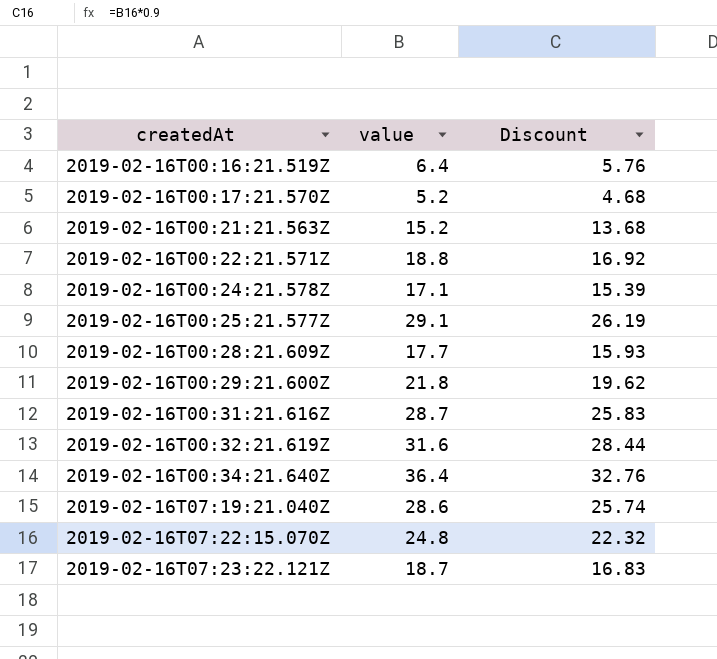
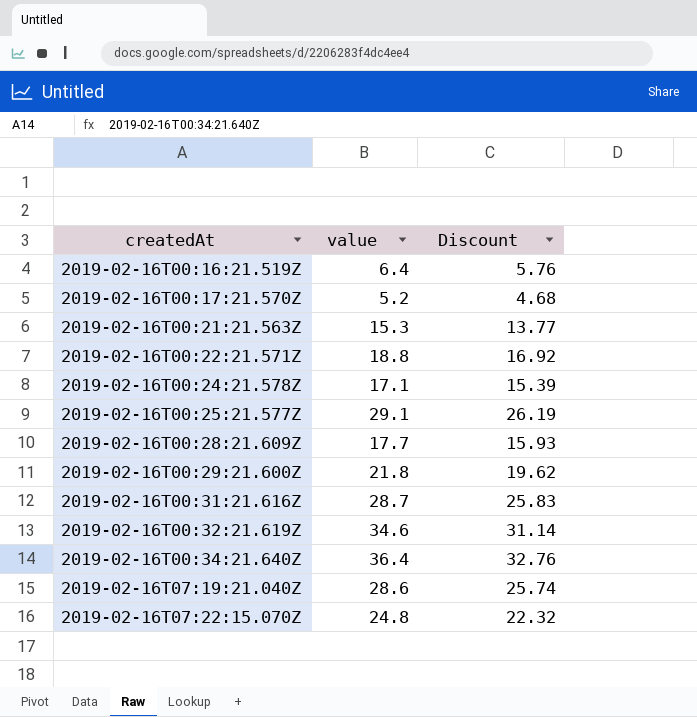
row 2019-02-16T07:23:22.121Z: 18.7 | 16.83 -> none
2019-02-16T00:21:21.563Z | value: 15.2 -> 15.3
2019-02-16T00:21:21.563Z | Discount: 13.68 -> 13.77
2019-02-16T00:32:21.619Z | value: 31.6 -> 34.6
2019-02-16T00:32:21.619Z | Discount: 28.44 -> 31.14

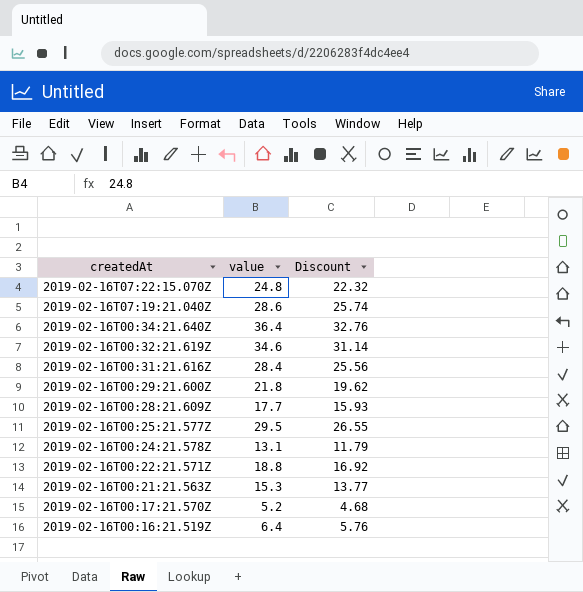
row order: createdAt ascending -> createdAt descending
2019-02-16T00:31:21.616Z | value: 28.7 -> 28.4
2019-02-16T00:31:21.616Z | Discount: 25.83 -> 25.56
2019-02-16T00:25:21.577Z | value: 29.1 -> 29.5
2019-02-16T00:25:21.577Z | Discount: 26.19 -> 26.55
2019-02-16T00:24:21.578Z | value: 17.1 -> 13.1
2019-02-16T00:24:21.578Z | Discount: 15.39 -> 11.79

